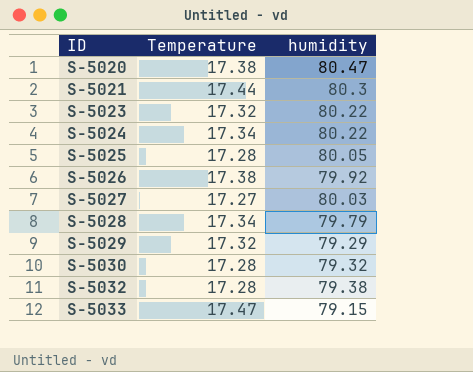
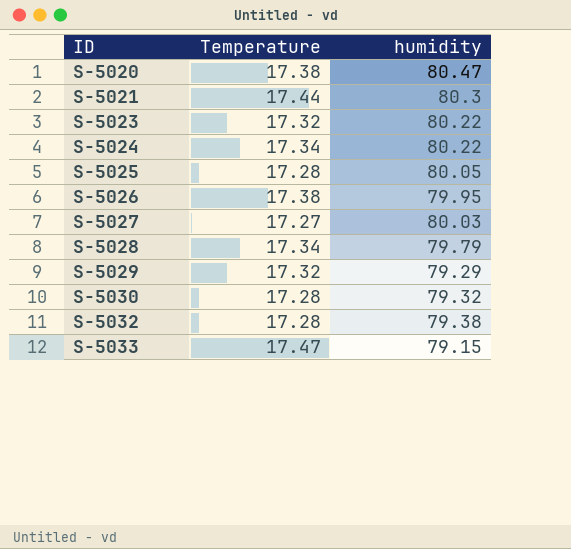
S-5026 | humidity: 79.92 -> 79.95

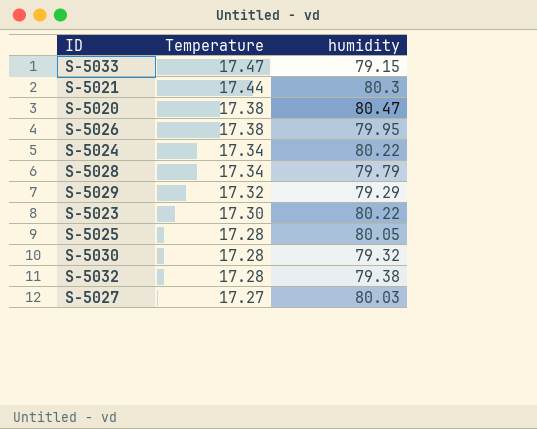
row order: ID ascending -> Temperature descending
S-5023 | Temperature: 17.32 -> 17.30

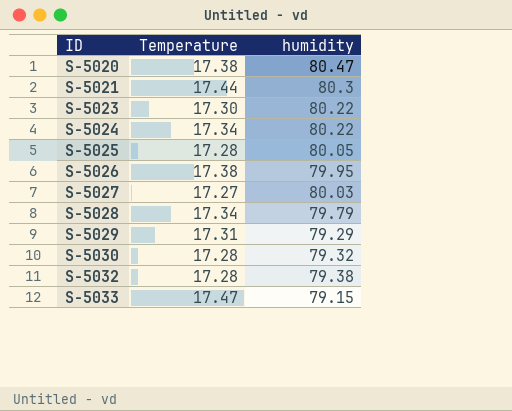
row order: Temperature descending -> ID ascending
S-5029 | Temperature: 17.32 -> 17.31

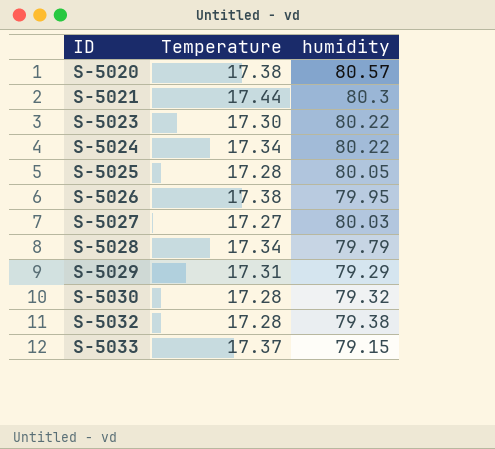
S-5020 | humidity: 80.47 -> 80.57
S-5033 | Temperature: 17.47 -> 17.37

